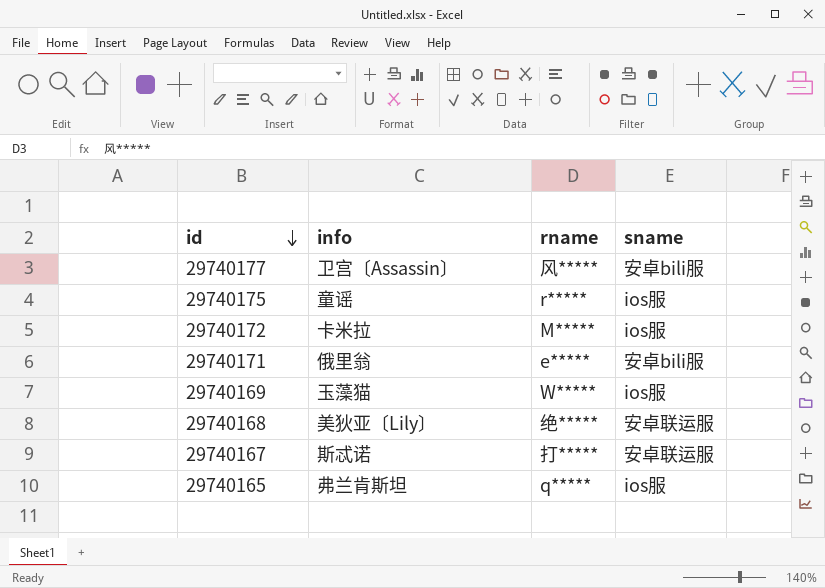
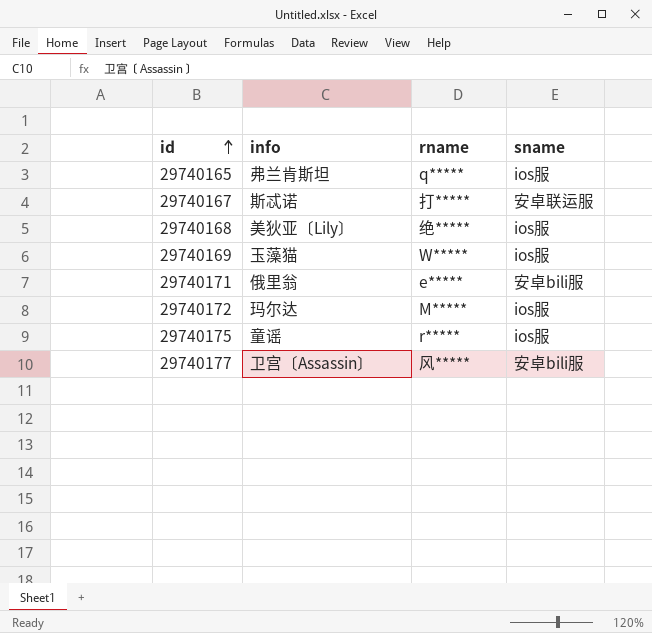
row order: id descending -> id ascending
29740168 | sname: 安卓联运服 -> ios服
29740172 | info: 卡米拉 -> 玛尔达

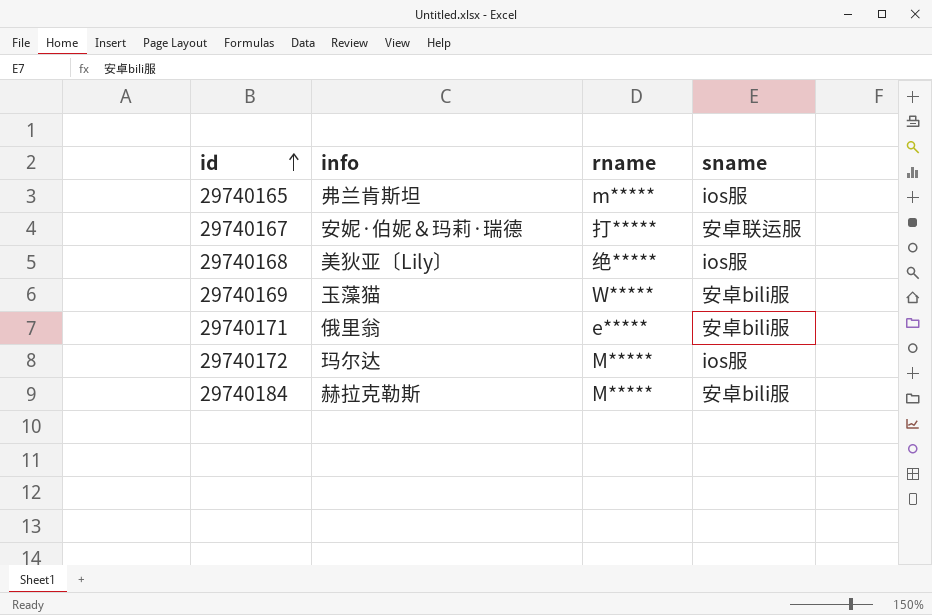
row 29740175: 童谣 | r***** | ios服 -> none
row 29740177: 卫宫〔Assassin〕 | 风***** | 安卓bili服 -> none
29740165 | rname: q***** -> m*****
29740167 | info: 斯忒诺 -> 安妮·伯妮＆玛莉·瑞德
29740169 | sname: ios服 -> 安卓bili服
row 29740184: none -> 赫拉克勒斯 | M***** | 安卓bili服

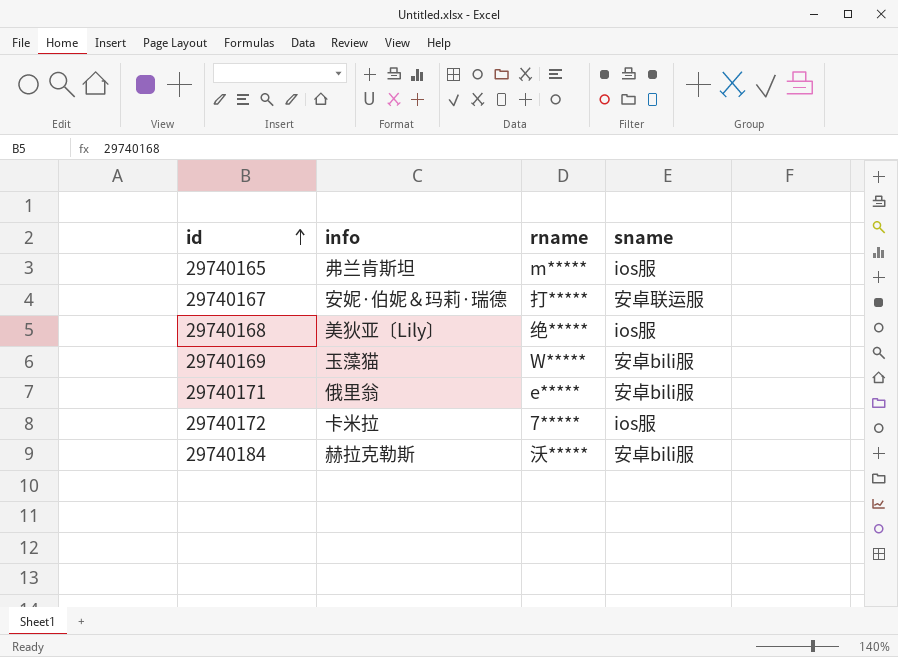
29740172 | info: 玛尔达 -> 卡米拉
29740172 | rname: M***** -> 7*****
29740184 | rname: M***** -> 沃*****

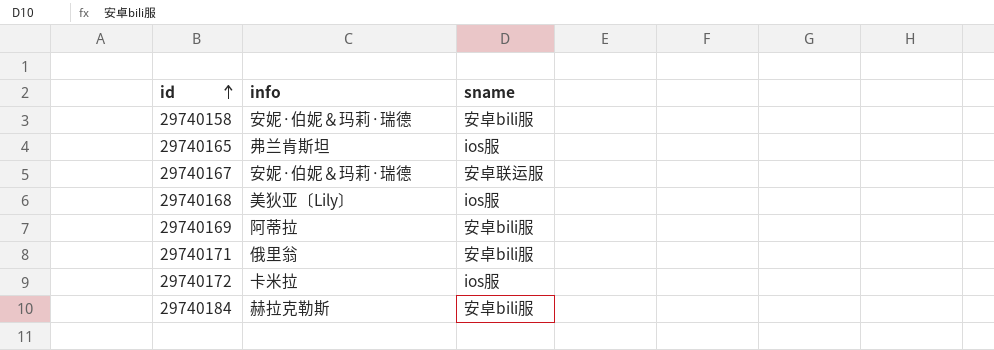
column rname | position: 3 -> none
row 29740158: none -> 安妮·伯妮＆玛莉·瑞德 | 安卓bili服
29740169 | info: 玉藻猫 -> 阿蒂拉

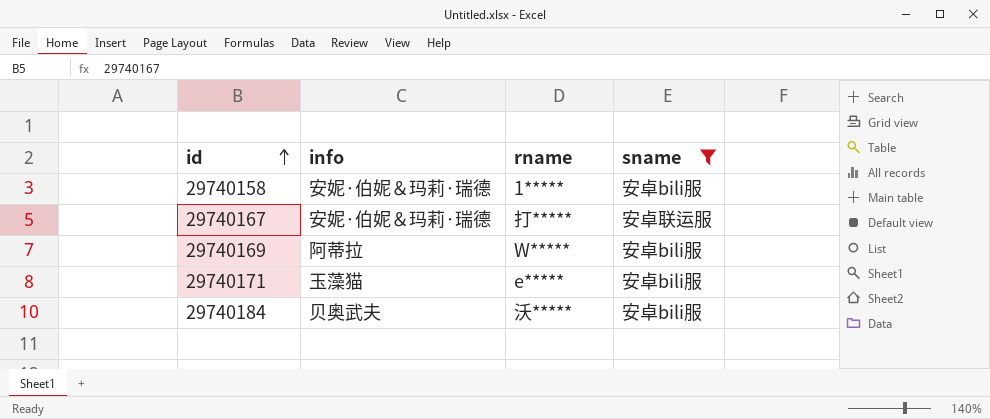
filter: none -> sname != ios服
column rname | position: none -> 3
29740171 | info: 俄里翁 -> 玉藻猫
29740184 | info: 赫拉克勒斯 -> 贝奥武夫

